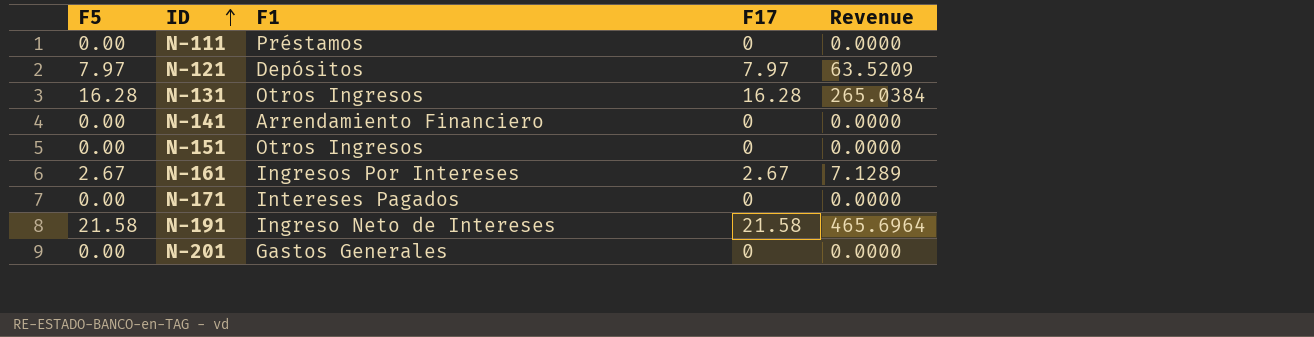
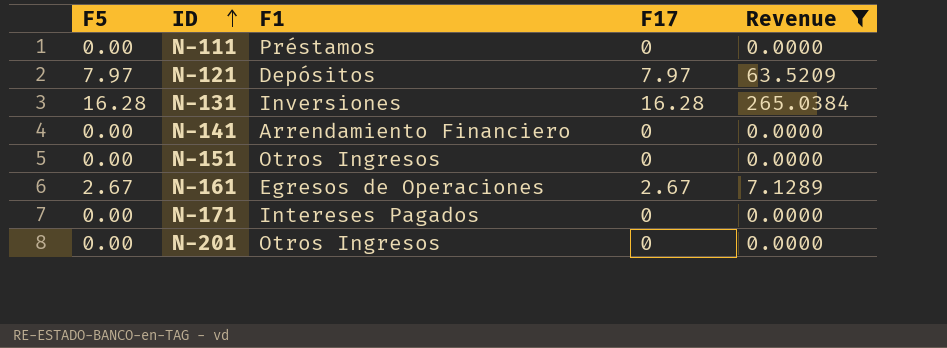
filter: none -> Revenue != 465.6964
N-131 | F1: Otros Ingresos -> Inversiones
N-161 | F1: Ingresos Por Intereses -> Egresos de Operaciones
N-201 | F1: Gastos Generales -> Otros Ingresos

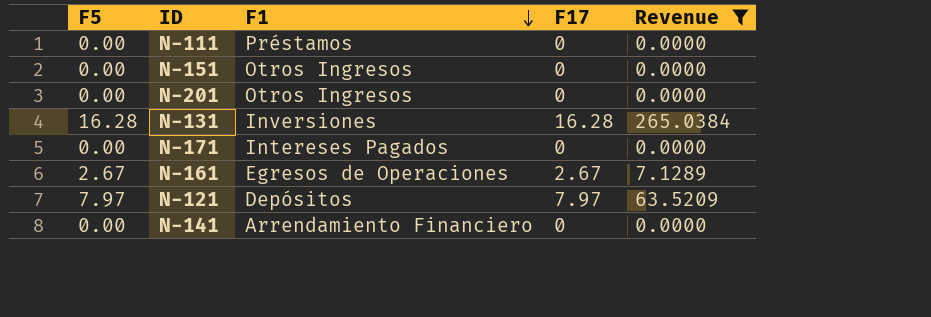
row order: ID ascending -> F1 descending

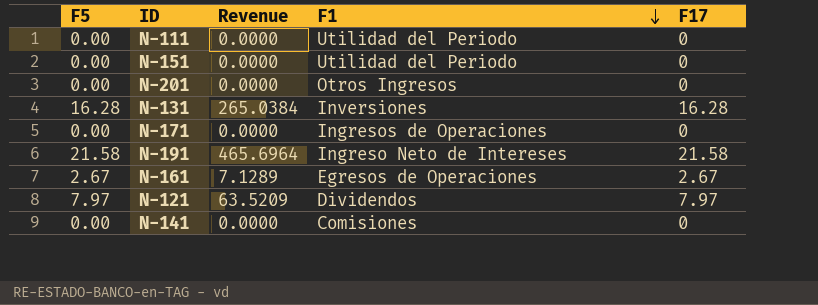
filter: Revenue != 465.6964 -> none
column Revenue | position: 5 -> 3
N-111 | F1: Préstamos -> Utilidad del Periodo
N-151 | F1: Otros Ingresos -> Utilidad del Periodo
N-171 | F1: Intereses Pagados -> Ingresos de Operaciones
N-121 | F1: Depósitos -> Dividendos
N-141 | F1: Arrendamiento Financiero -> Comisiones

